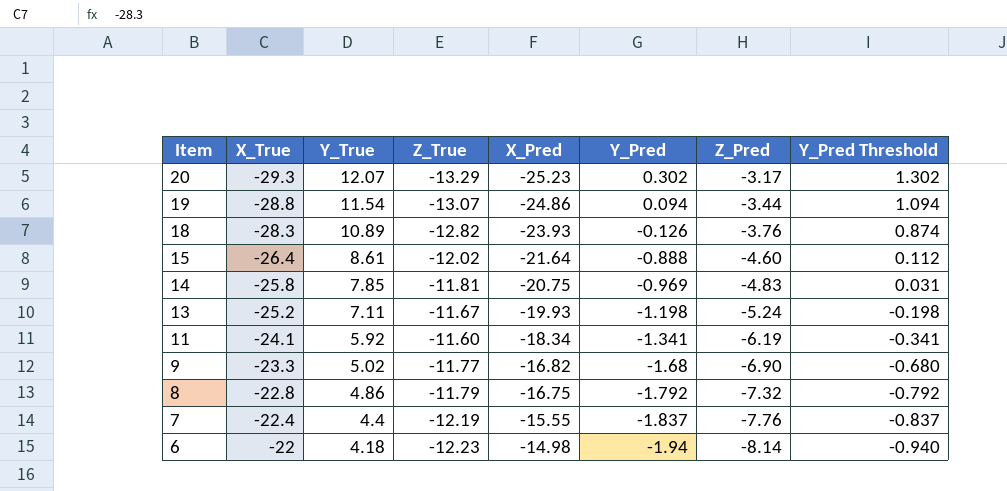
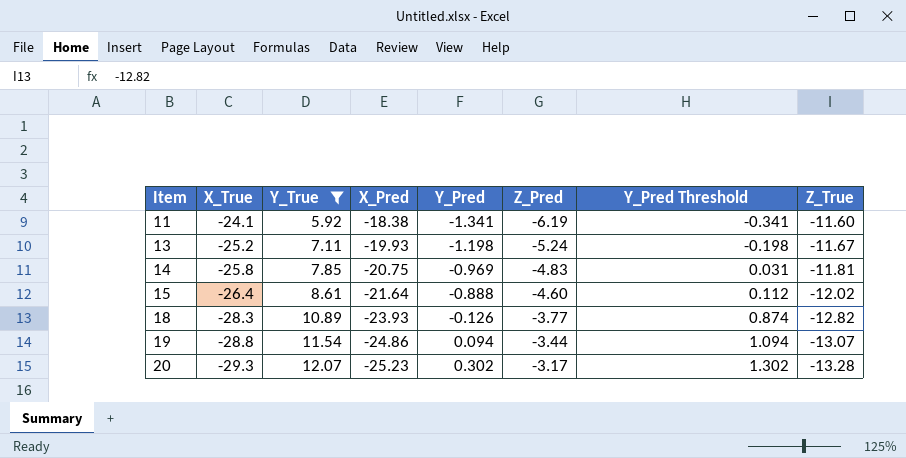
filter: none -> Y_True >= 5.92
row order: Item descending -> Item ascending
column Z_True | position: 4 -> 8
11 | X_Pred: -18.34 -> -18.38
18 | Z_Pred: -3.76 -> -3.77
20 | Z_True: -13.29 -> -13.28

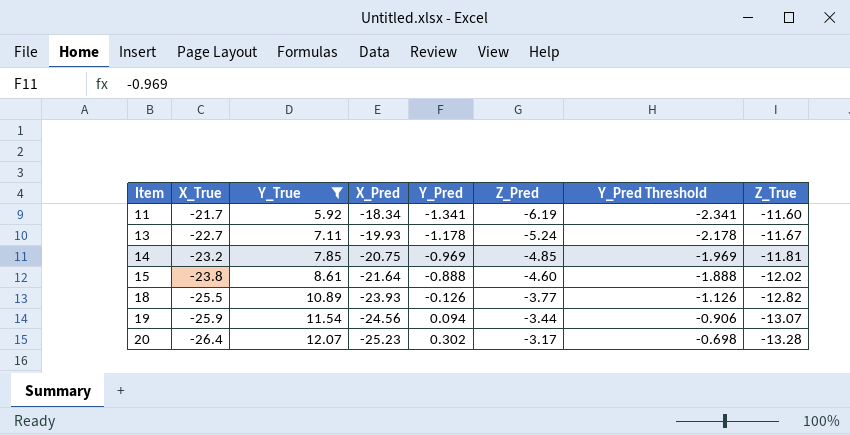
column Y_Pred Threshold | formula: [Y_Pred] + 1 -> [Y_Pred] - 1
11 | X_True: -24.1 -> -21.7
11 | X_Pred: -18.38 -> -18.34
13 | X_True: -25.2 -> -22.7
13 | Y_Pred: -1.198 -> -1.178
14 | X_True: -25.8 -> -23.2
14 | Z_Pred: -4.83 -> -4.85
15 | X_True: -26.4 -> -23.8
18 | X_True: -28.3 -> -25.5
19 | X_True: -28.8 -> -25.9
19 | X_Pred: -24.86 -> -24.56
20 | X_True: -29.3 -> -26.4

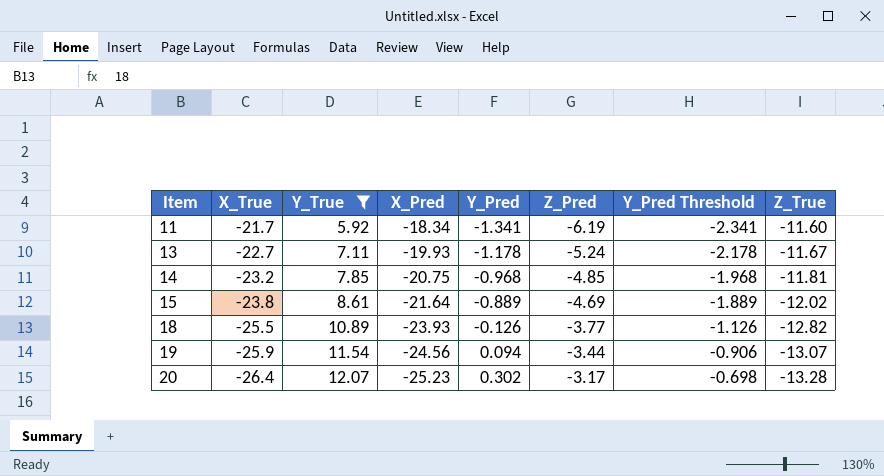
14 | Y_Pred: -0.969 -> -0.968
14 | Y_Pred Threshold: -1.969 -> -1.968
15 | Y_Pred: -0.888 -> -0.889
15 | Z_Pred: -4.60 -> -4.69
15 | Y_Pred Threshold: -1.888 -> -1.889

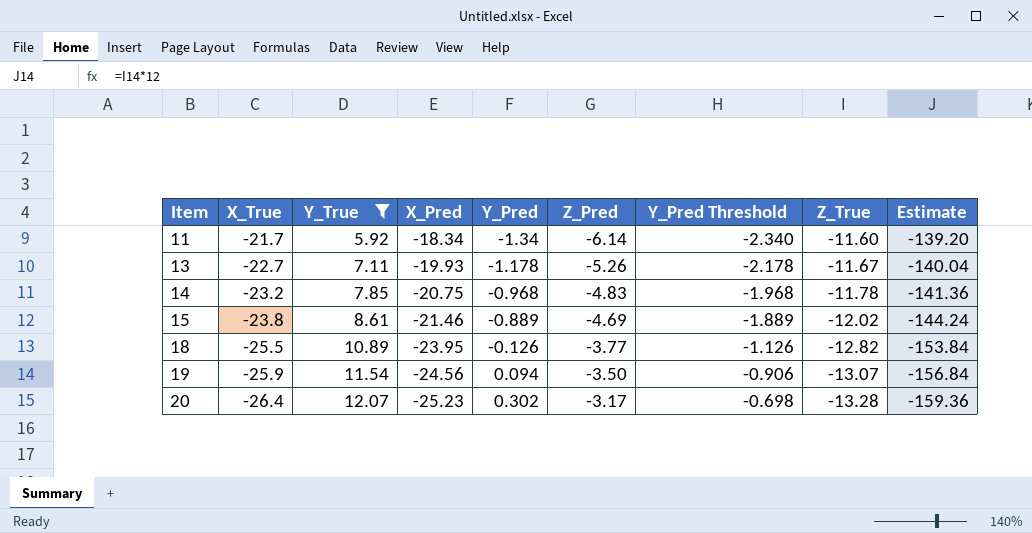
column Estimate | formula: none -> [Z_True] * 12
11 | Y_Pred: -1.341 -> -1.34
11 | Z_Pred: -6.19 -> -6.14
11 | Y_Pred Threshold: -2.341 -> -2.340
13 | Z_Pred: -5.24 -> -5.26
14 | Z_Pred: -4.85 -> -4.83
14 | Z_True: -11.81 -> -11.78
15 | X_Pred: -21.64 -> -21.46
18 | X_Pred: -23.93 -> -23.95
19 | Z_Pred: -3.44 -> -3.50

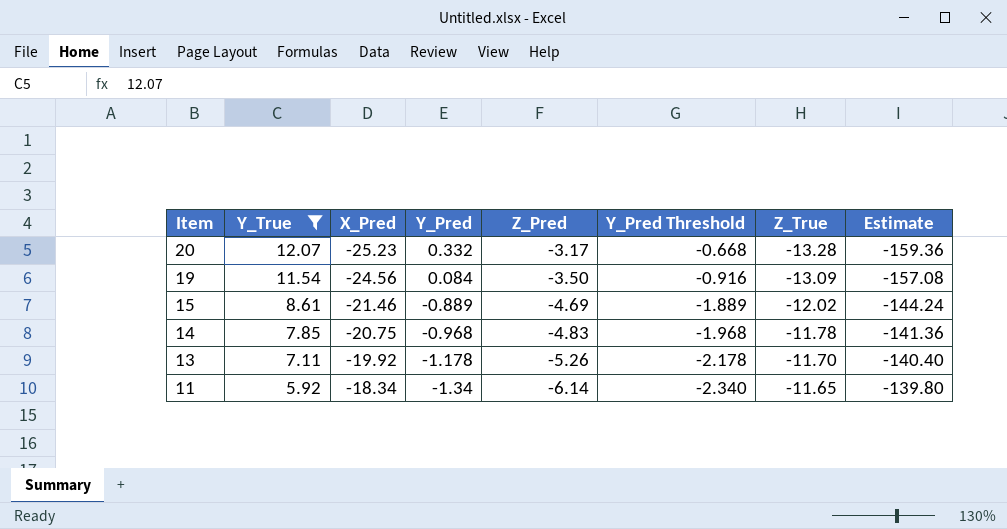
row order: Item ascending -> Item descending
column X_True | position: 2 -> none
row 18: -25.5 | 10.89 | -23.95 | -0.126 | -3.77 | -1.126 | -12.82 | -153.84 -> none
20 | Y_Pred: 0.302 -> 0.332
20 | Y_Pred Threshold: -0.698 -> -0.668
19 | Y_Pred: 0.094 -> 0.084
19 | Y_Pred Threshold: -0.906 -> -0.916
19 | Z_True: -13.07 -> -13.09
19 | Estimate: -156.84 -> -157.08
13 | X_Pred: -19.93 -> -19.92
13 | Z_True: -11.67 -> -11.70
13 | Estimate: -140.04 -> -140.40
11 | Z_True: -11.60 -> -11.65
11 | Estimate: -139.20 -> -139.80

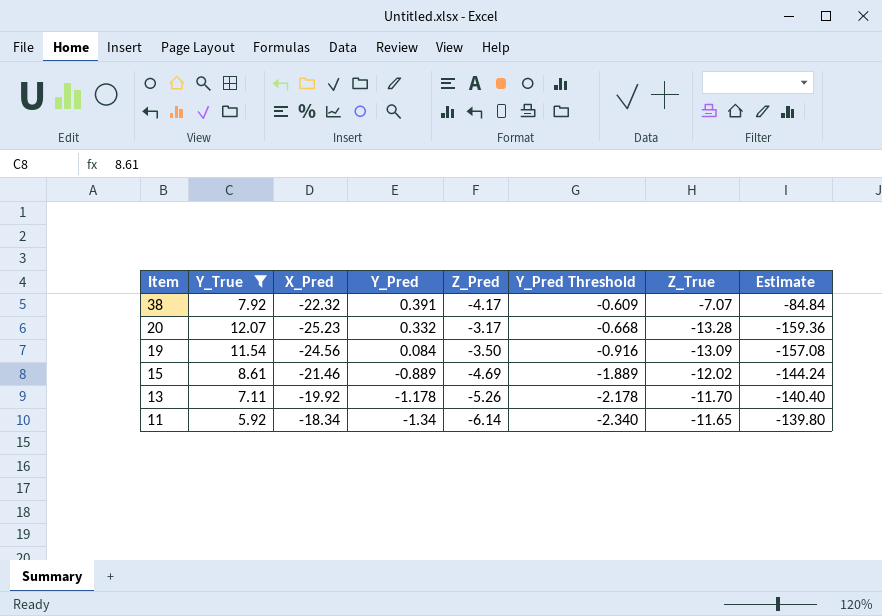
row 14: 7.85 | -20.75 | -0.968 | -4.83 | -1.968 | -11.78 | -141.36 -> none
row 38: none -> 7.92 | -22.32 | 0.391 | -4.17 | -0.609 | -7.07 | -84.84

